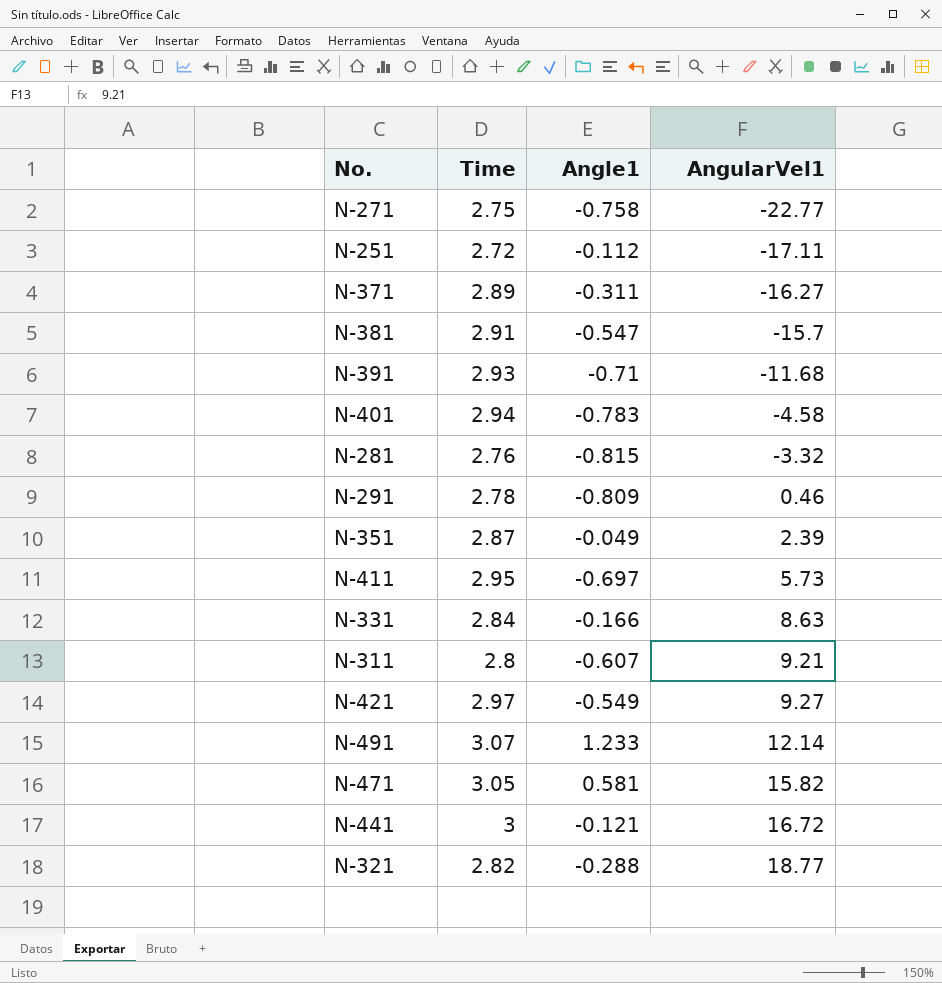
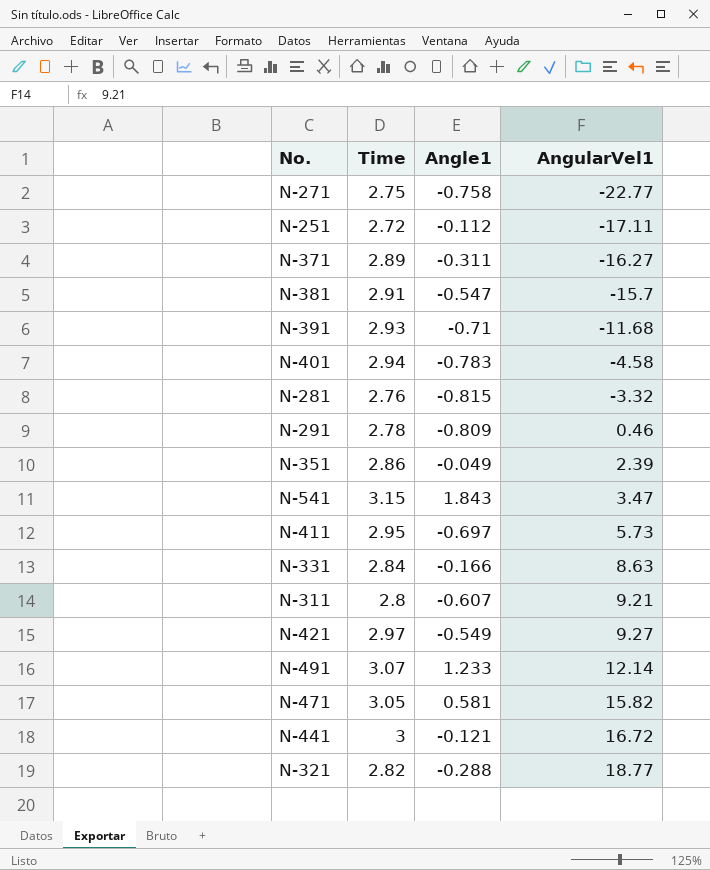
N-351 | Time: 2.87 -> 2.86
row N-541: none -> 3.15 | 1.843 | 3.47

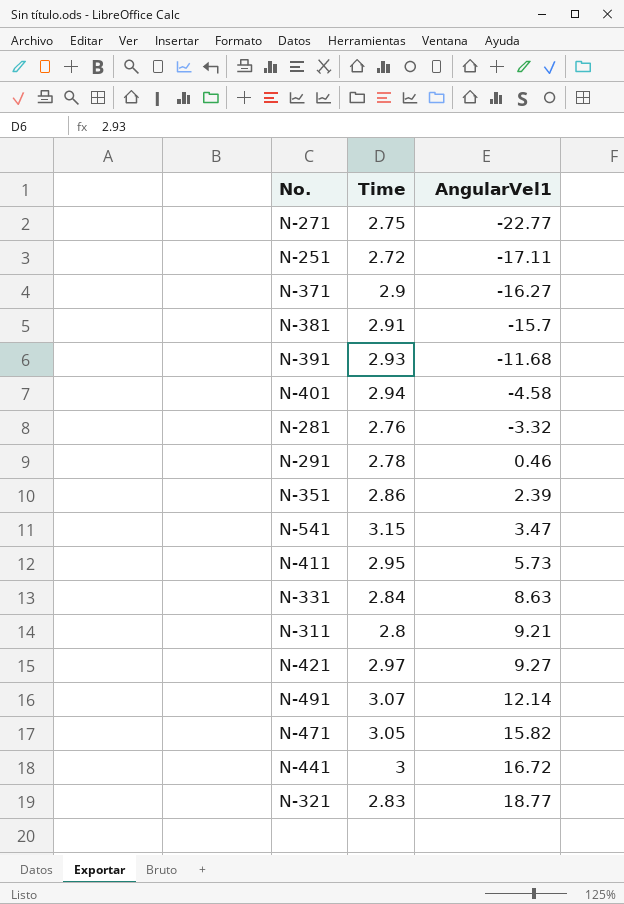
column Angle1 | position: 3 -> none
N-371 | Time: 2.89 -> 2.9
N-321 | Time: 2.82 -> 2.83

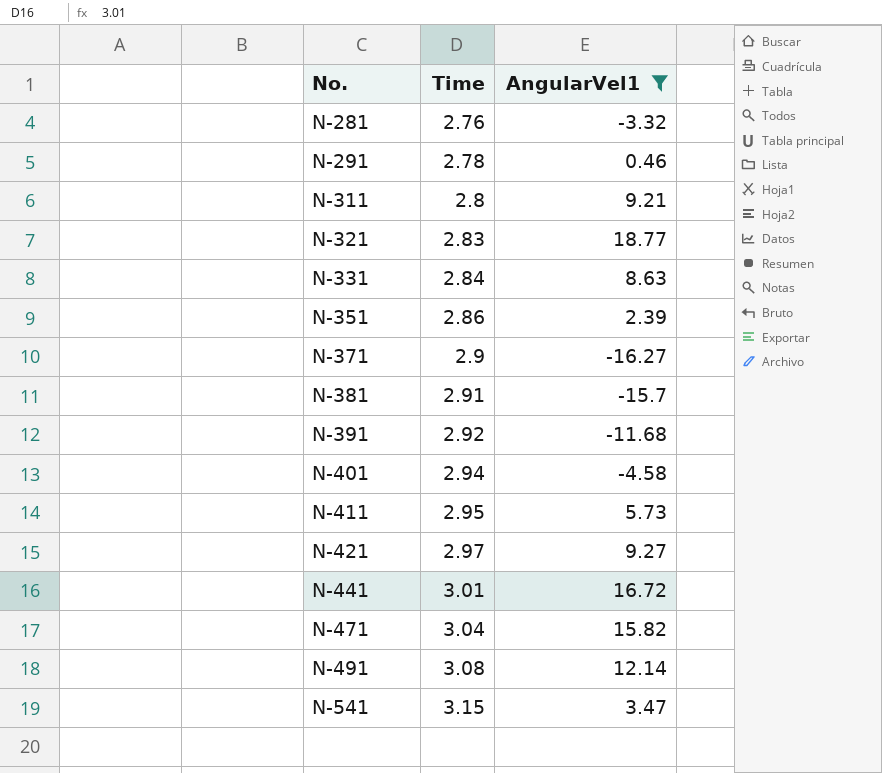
filter: none -> AngularVel1 >= -16.27
row order: AngularVel1 ascending -> No. ascending
N-391 | Time: 2.93 -> 2.92
N-441 | Time: 3 -> 3.01
N-471 | Time: 3.05 -> 3.04
N-491 | Time: 3.07 -> 3.08

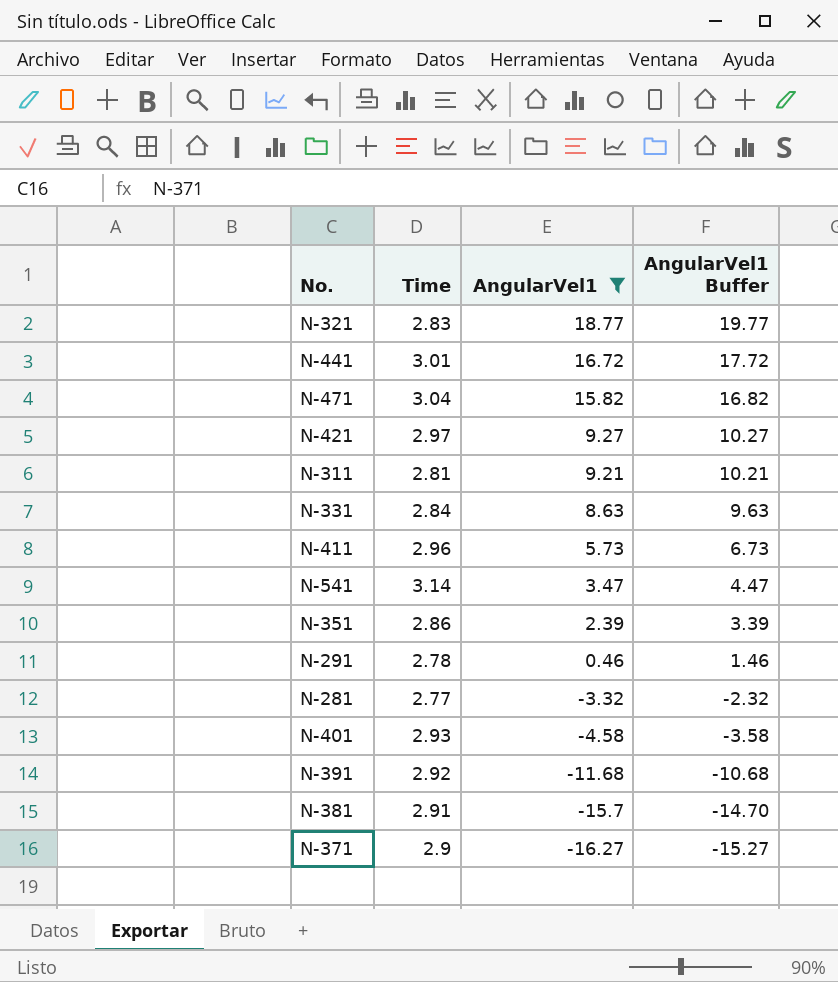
row order: No. ascending -> AngularVel1 descending
column AngularVel1 Buffer | formula: none -> [AngularVel1] + 1
row N-491: 3.08 | 12.14 -> none
N-311 | Time: 2.8 -> 2.81
N-411 | Time: 2.95 -> 2.96
N-541 | Time: 3.15 -> 3.14
N-281 | Time: 2.76 -> 2.77
N-401 | Time: 2.94 -> 2.93

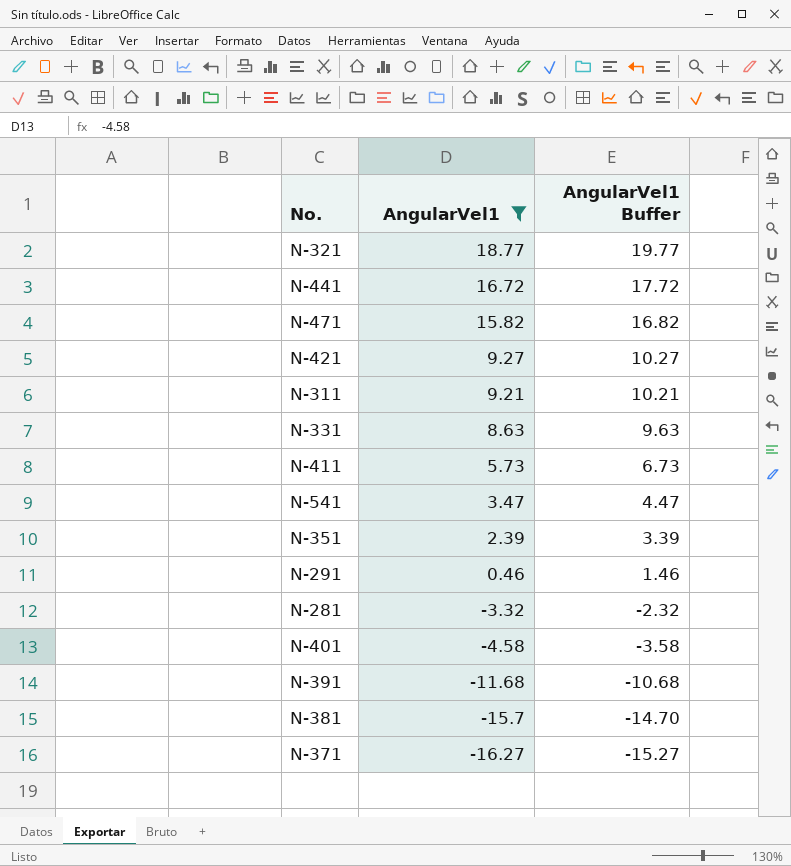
column Time | position: 2 -> none

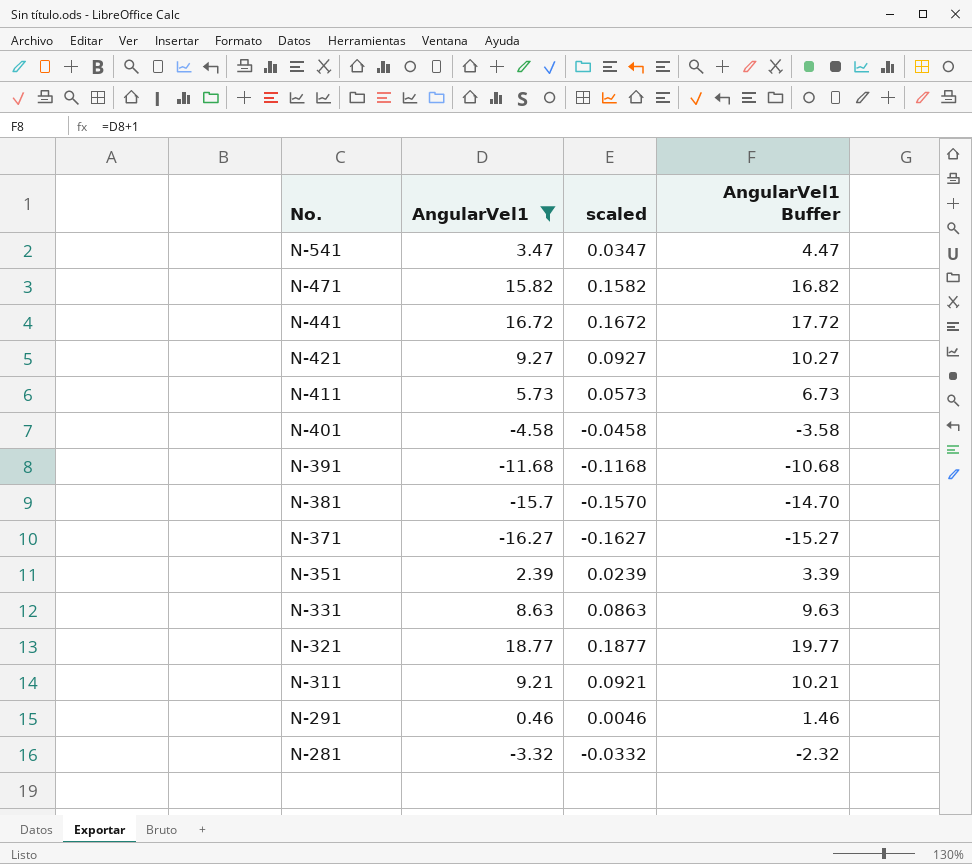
row order: AngularVel1 descending -> No. descending
column scaled | formula: none -> [AngularVel1] * 0.01

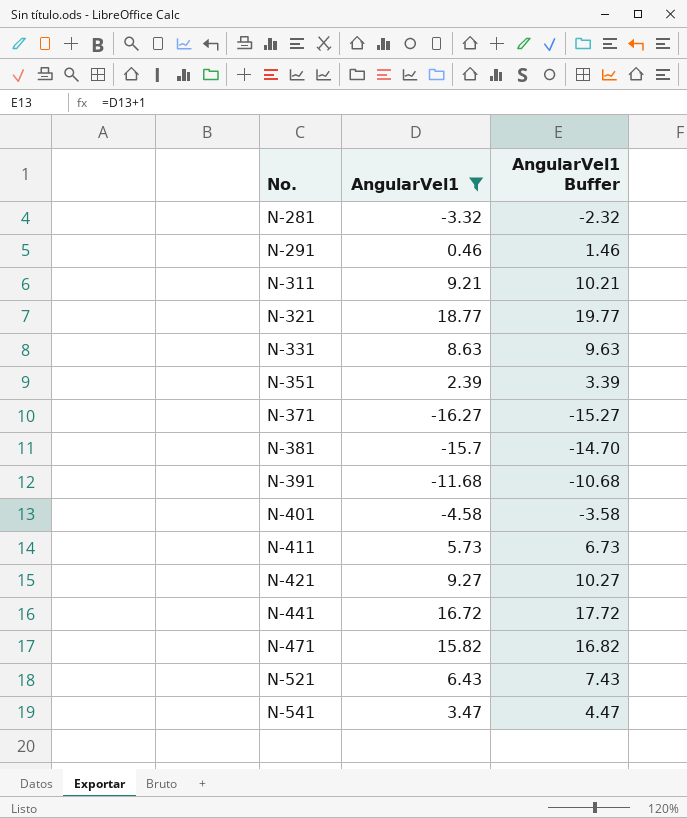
row order: No. descending -> No. ascending
column scaled | formula: [AngularVel1] * 0.01 -> none
row N-521: none -> 6.43 | 7.43

